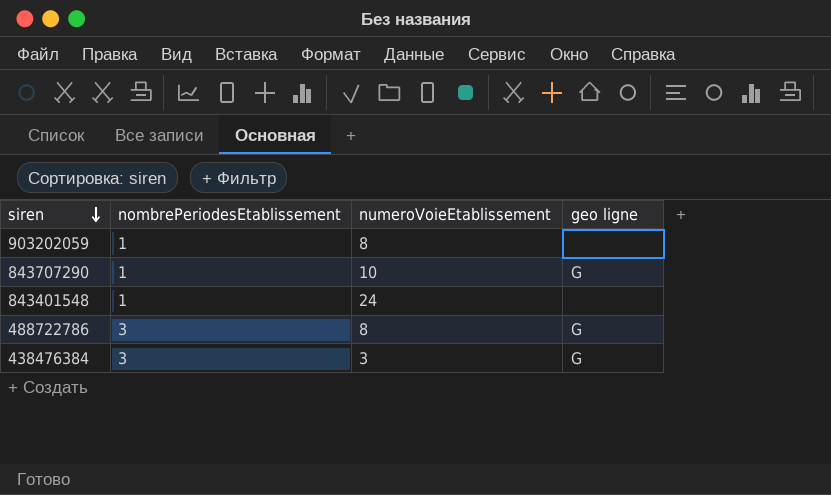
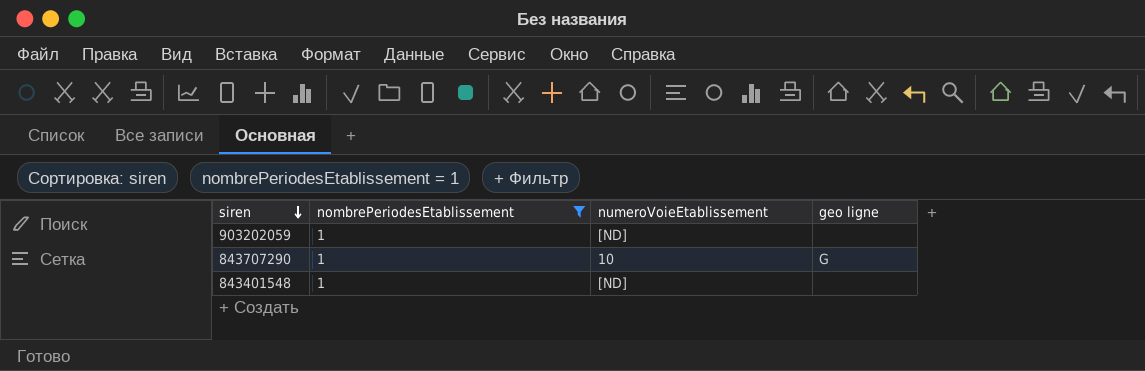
filter: none -> nombrePeriodesEtablissement = 1
903202059 | numeroVoieEtablissement: 8 -> [ND]
843401548 | numeroVoieEtablissement: 24 -> [ND]

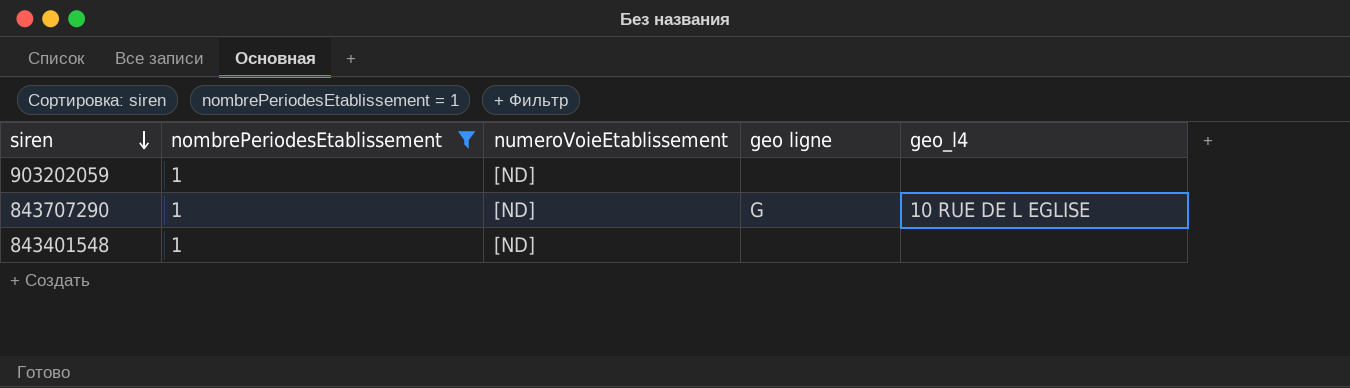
column geo_l4 | position: none -> 5
843707290 | numeroVoieEtablissement: 10 -> [ND]

